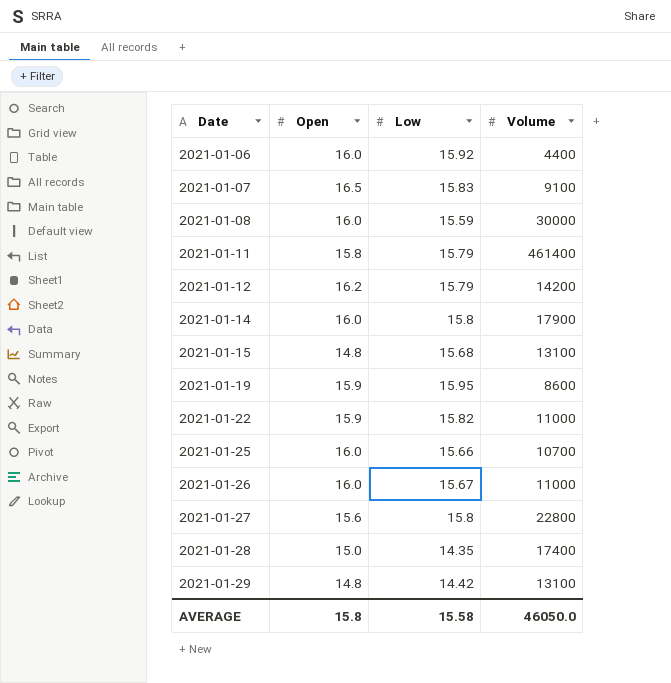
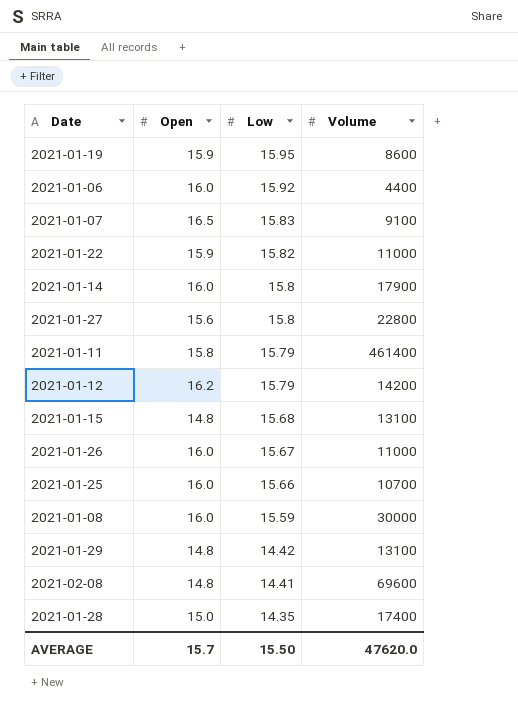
row order: Date ascending -> Low descending
row 2021-02-08: none -> 14.8 | 14.41 | 69600
AVERAGE | Open: 15.8 -> 15.7
AVERAGE | Low: 15.58 -> 15.50
AVERAGE | Volume: 46050.0 -> 47620.0

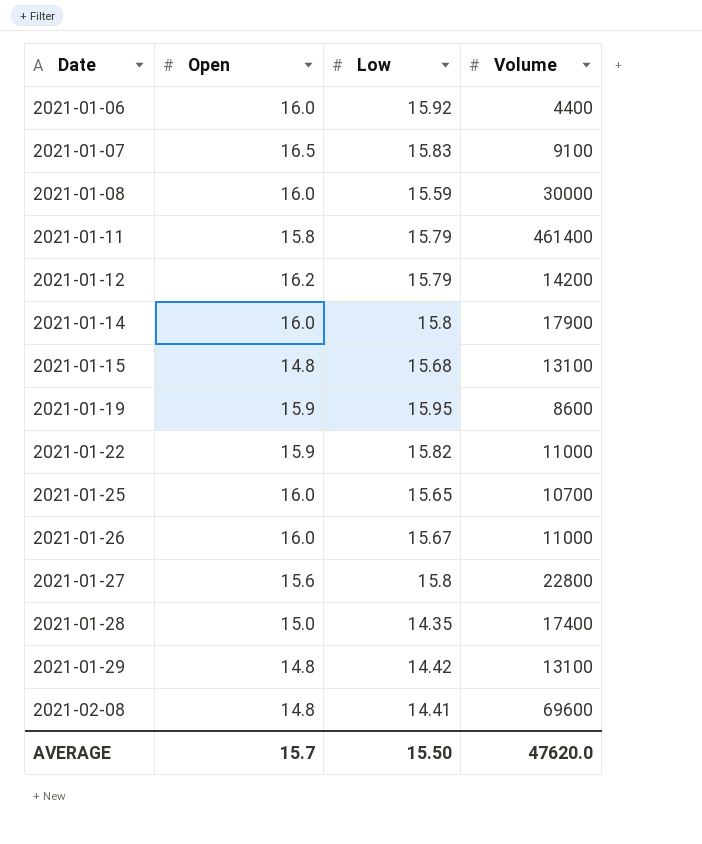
row order: Low descending -> Date ascending
2021-01-25 | Low: 15.66 -> 15.65

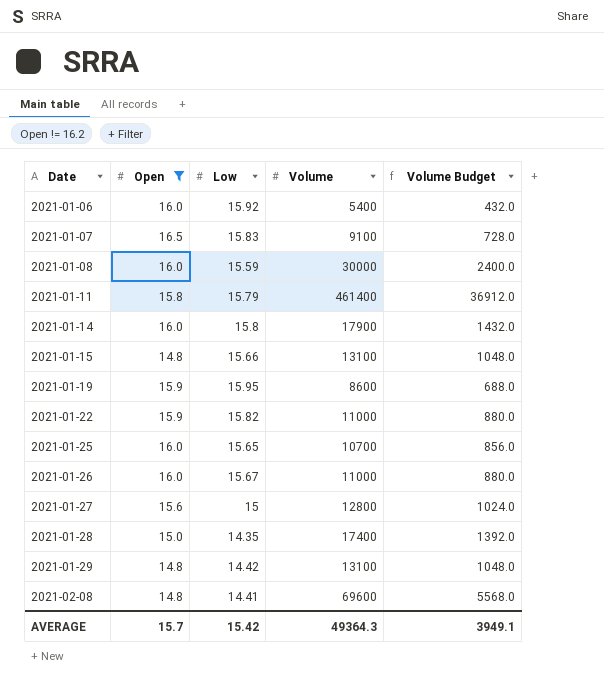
filter: none -> Open != 16.2
column Volume Budget | formula: none -> [Volume] * 0.08
2021-01-06 | Volume: 4400 -> 5400
2021-01-15 | Low: 15.68 -> 15.66
2021-01-27 | Low: 15.8 -> 15
2021-01-27 | Volume: 22800 -> 12800
AVERAGE | Low: 15.50 -> 15.42
AVERAGE | Volume: 47620.0 -> 49364.3

